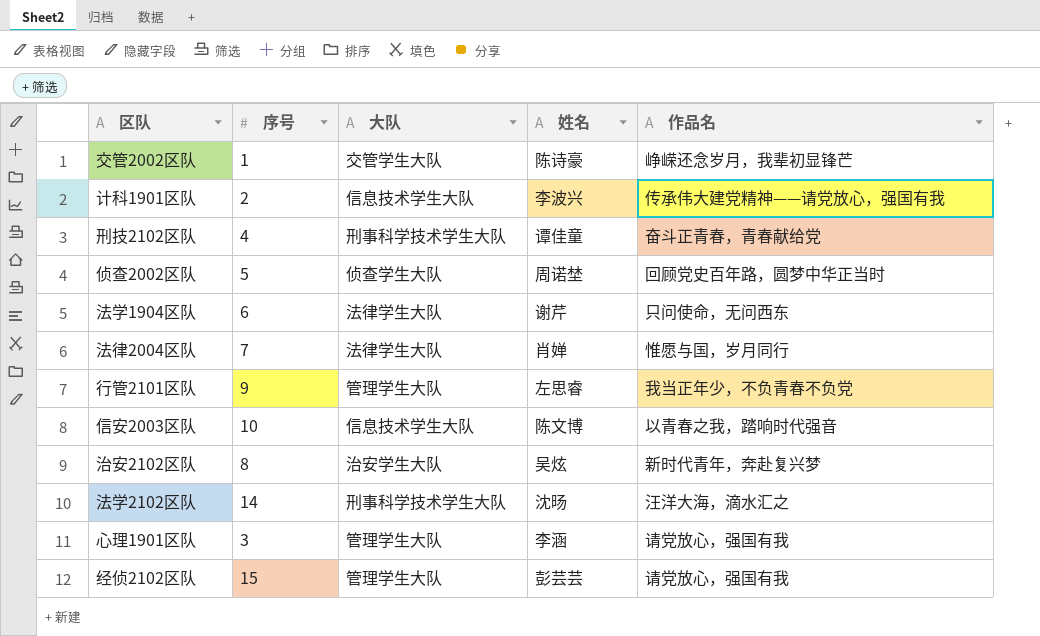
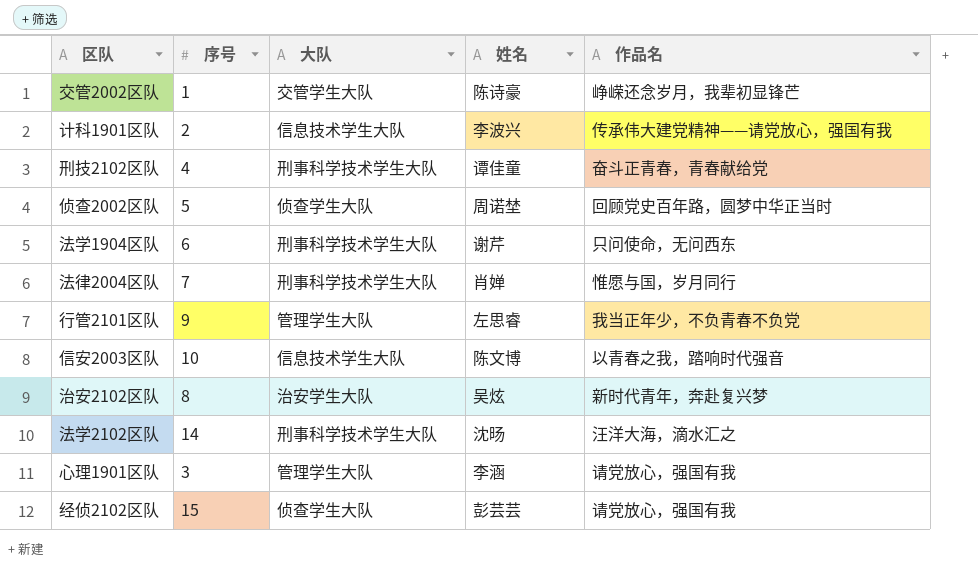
法学1904区队 | 大队: 法律学生大队 -> 刑事科学技术学生大队
法律2004区队 | 大队: 法律学生大队 -> 刑事科学技术学生大队
经侦2102区队 | 大队: 管理学生大队 -> 侦查学生大队

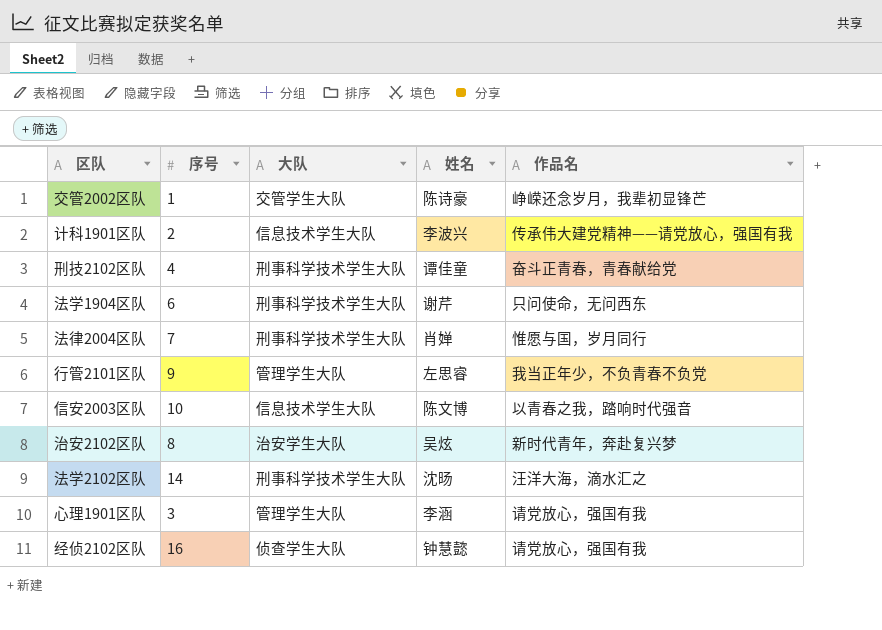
row 侦查2002区队: 5 | 侦查学生大队 | 周诺埜 | 回顾党史百年路，圆梦中华正当时 -> none
经侦2102区队 | 序号: 15 -> 16
经侦2102区队 | 姓名: 彭芸芸 -> 钟慧懿

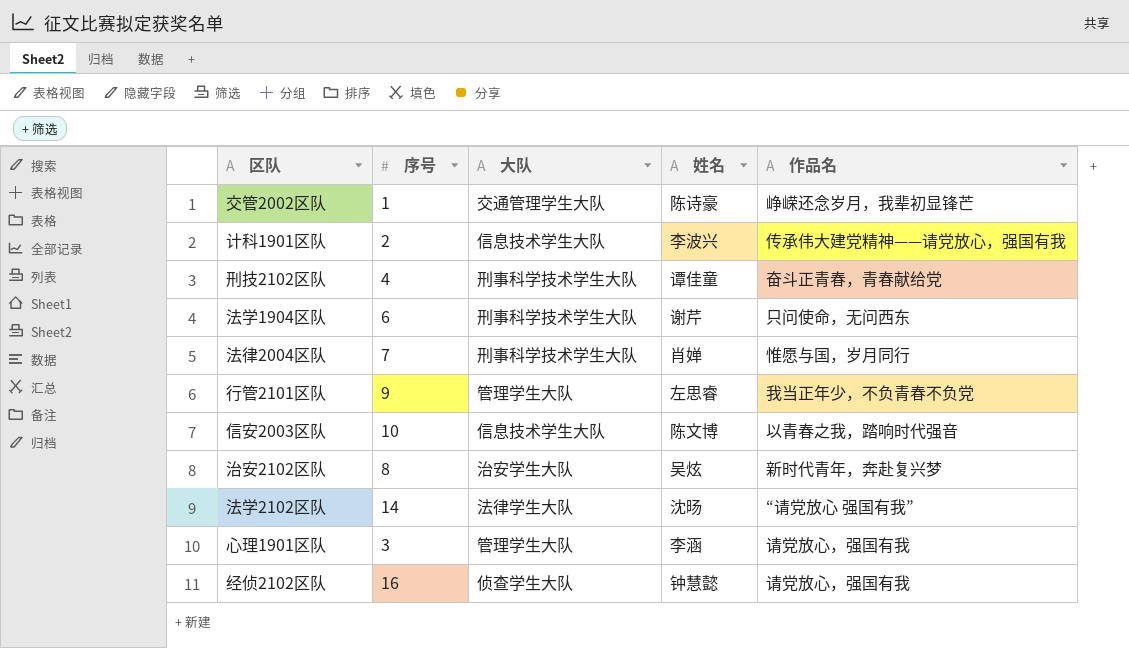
交管2002区队 | 大队: 交管学生大队 -> 交通管理学生大队
法学2102区队 | 大队: 刑事科学技术学生大队 -> 法律学生大队
法学2102区队 | 作品名: 汪洋大海，滴水汇之 -> “请党放心 强国有我”

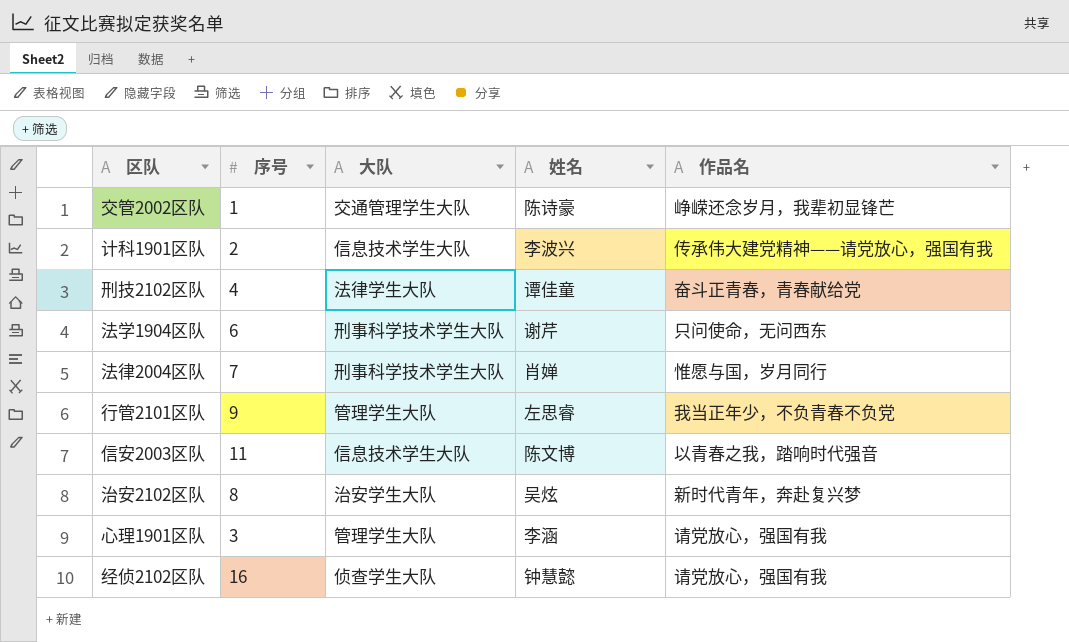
row 法学2102区队: 14 | 法律学生大队 | 沈旸 | “请党放心 强国有我” -> none
刑技2102区队 | 大队: 刑事科学技术学生大队 -> 法律学生大队
信安2003区队 | 序号: 10 -> 11

